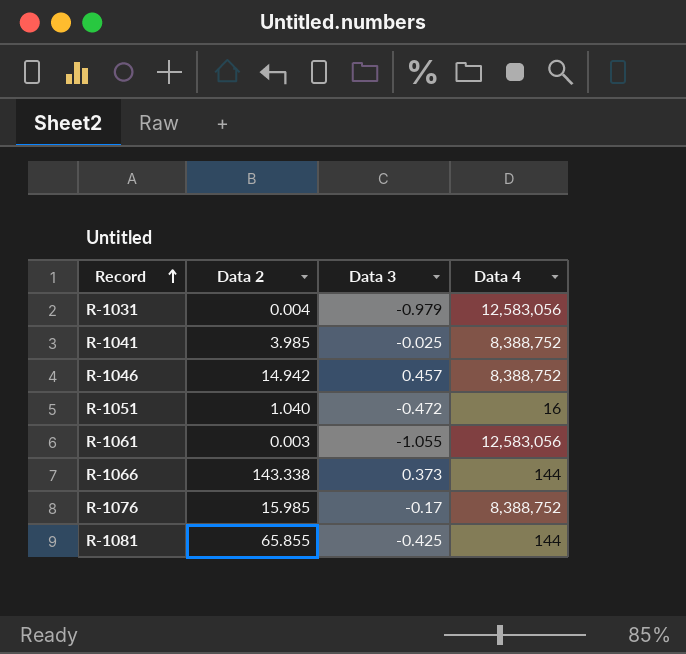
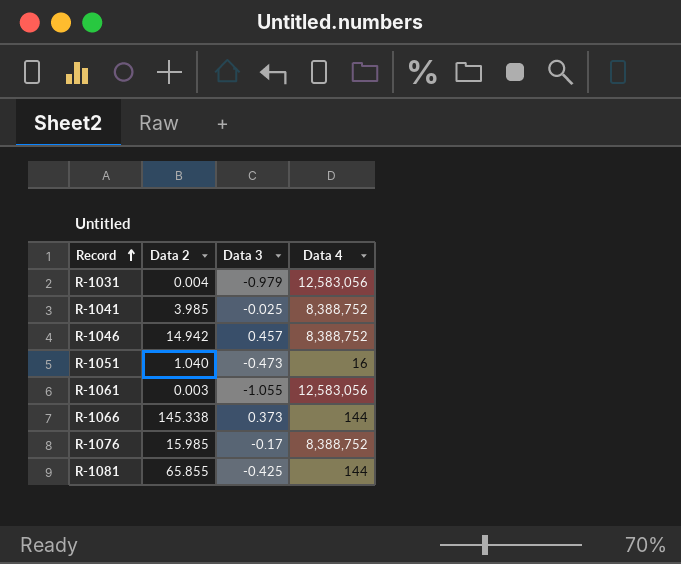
R-1051 | Data 3: -0.472 -> -0.473
R-1066 | Data 2: 143.338 -> 145.338

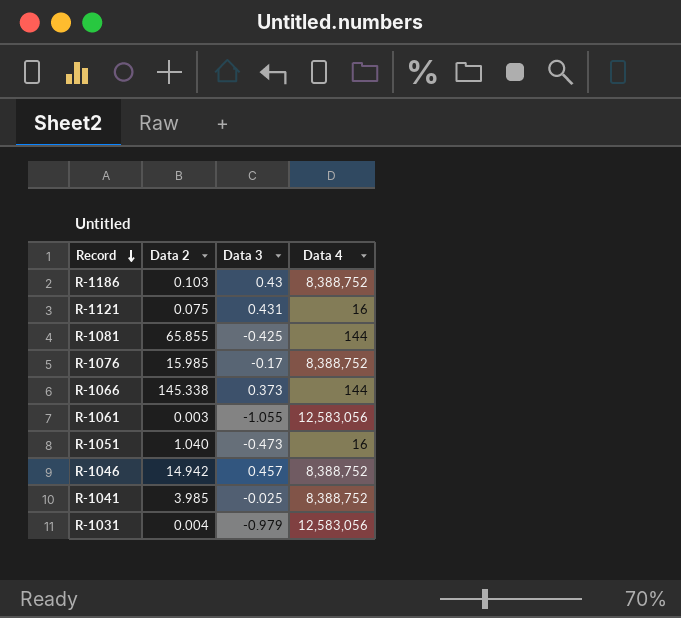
row order: Record ascending -> Record descending
row R-1186: none -> 0.103 | 0.43 | 8,388,752
row R-1121: none -> 0.075 | 0.431 | 16

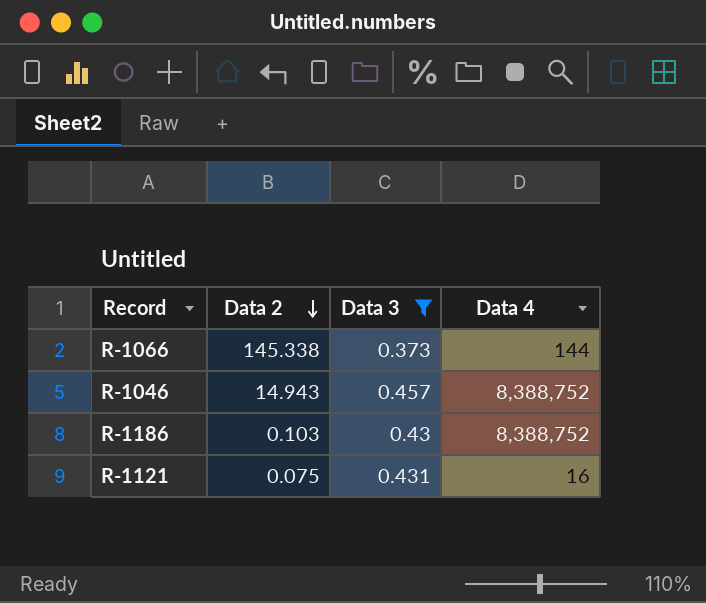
filter: none -> Data 3 >= 0.373
row order: Record descending -> Data 2 descending
R-1046 | Data 2: 14.942 -> 14.943

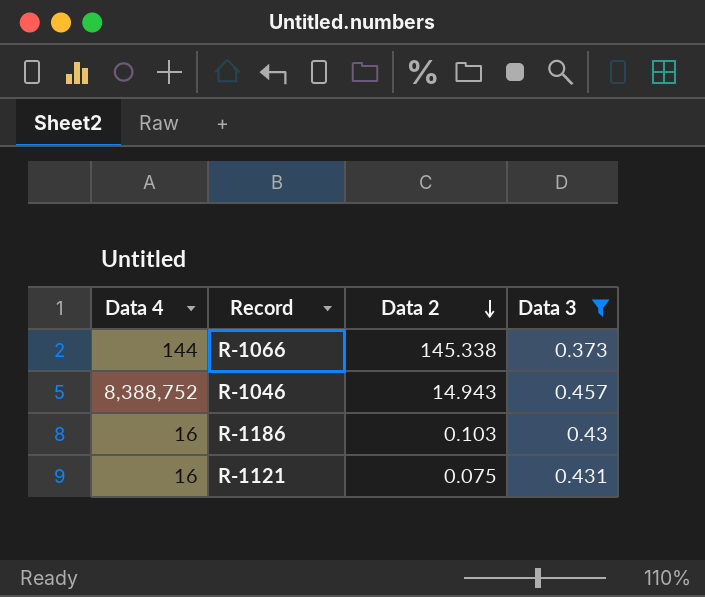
column Data 4 | position: 4 -> 1
R-1186 | Data 4: 8,388,752 -> 16

